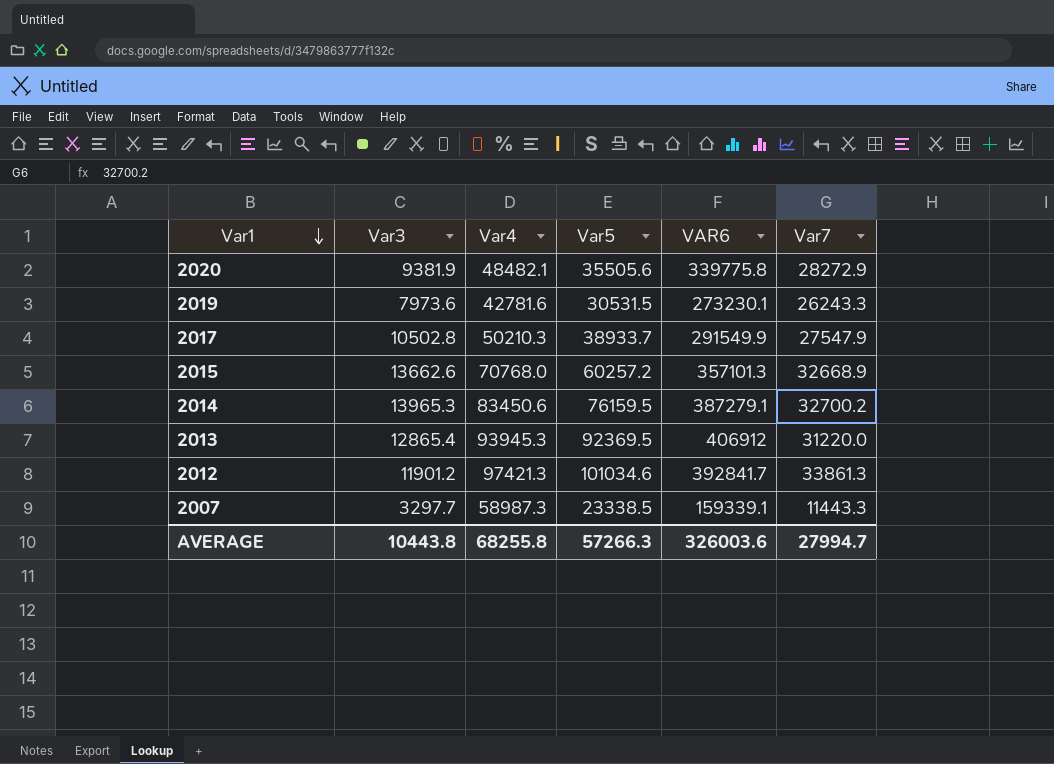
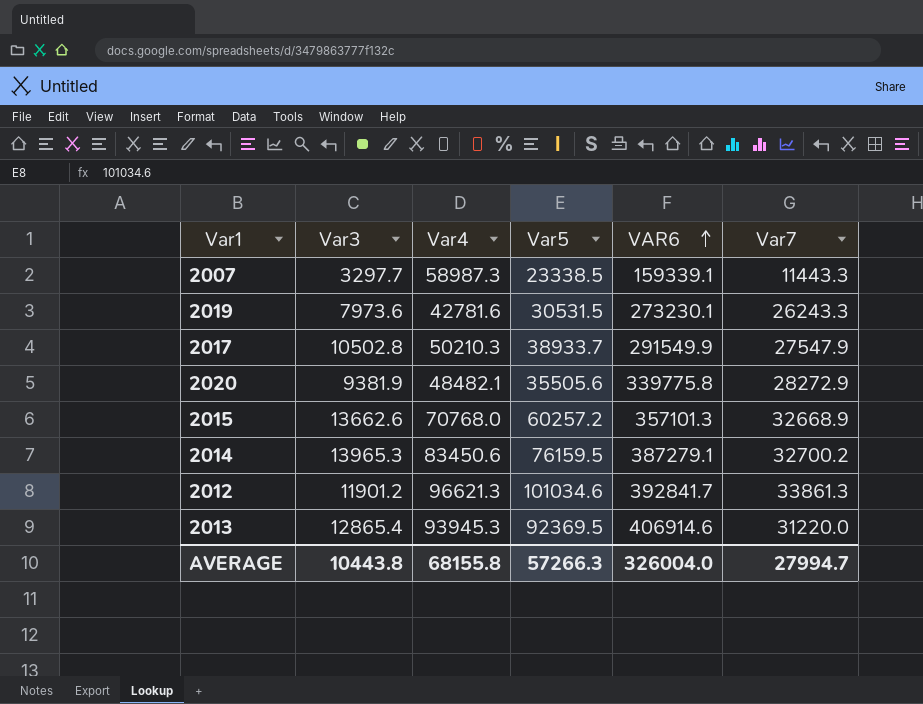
row order: Var1 descending -> VAR6 ascending
2012 | Var4: 97421.3 -> 96621.3
2013 | VAR6: 406912 -> 406914.6
AVERAGE | Var4: 68255.8 -> 68155.8
AVERAGE | VAR6: 326003.6 -> 326004.0

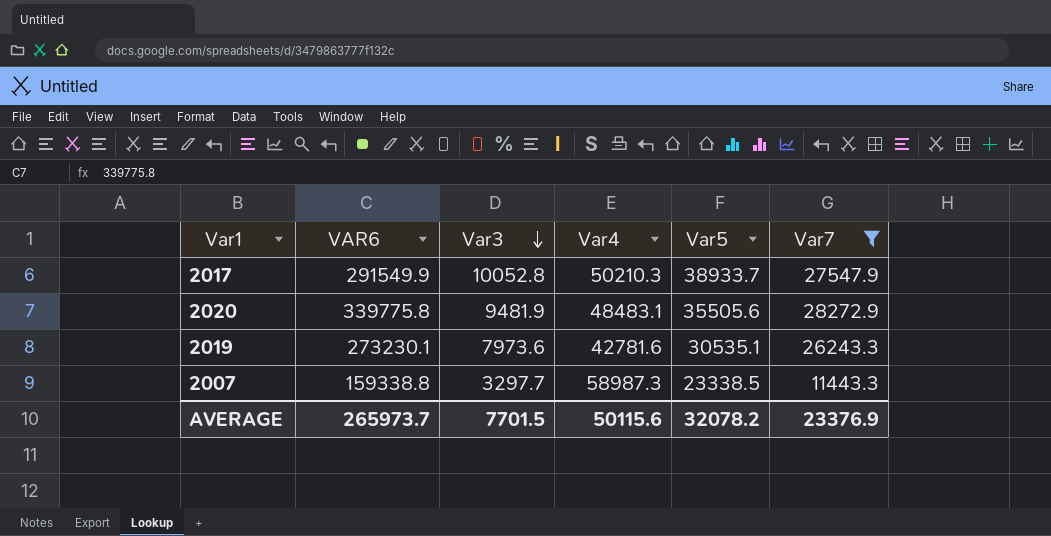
filter: none -> Var7 <= 28272.9
row order: VAR6 ascending -> Var3 descending
column VAR6 | position: 5 -> 2
2017 | Var3: 10502.8 -> 10052.8
2020 | Var3: 9381.9 -> 9481.9
2020 | Var4: 48482.1 -> 48483.1
2019 | Var5: 30531.5 -> 30535.1
2007 | VAR6: 159339.1 -> 159338.8
AVERAGE | VAR6: 326004.0 -> 265973.7
AVERAGE | Var3: 10443.8 -> 7701.5
AVERAGE | Var4: 68155.8 -> 50115.6
AVERAGE | Var5: 57266.3 -> 32078.2
AVERAGE | Var7: 27994.7 -> 23376.9

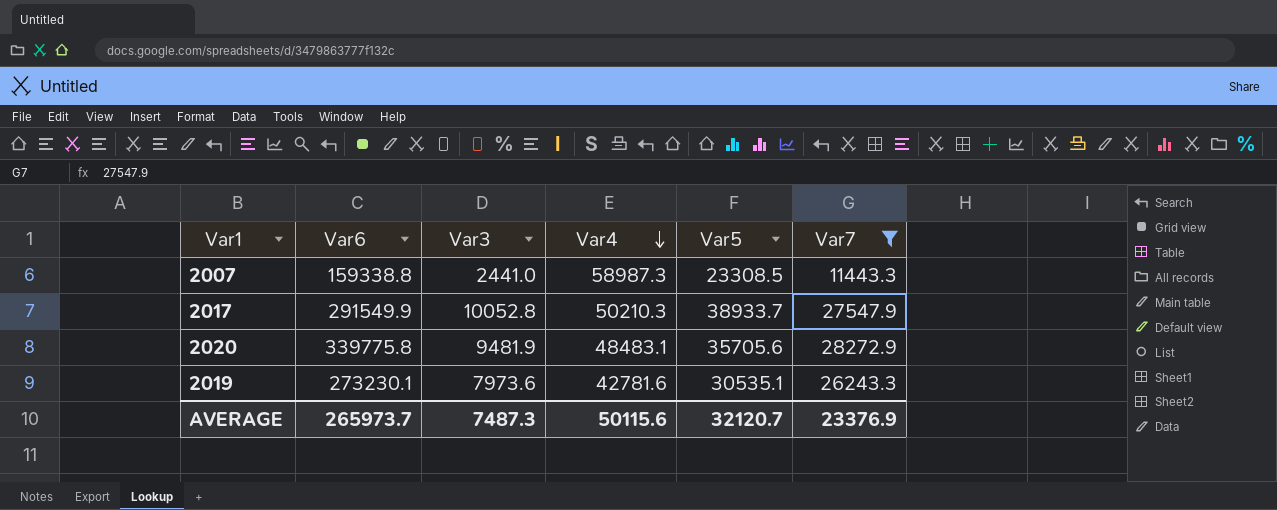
row order: Var3 descending -> Var4 descending
column name: VAR6 -> Var6
2007 | Var3: 3297.7 -> 2441.0
2007 | Var5: 23338.5 -> 23308.5
2020 | Var5: 35505.6 -> 35705.6
AVERAGE | Var3: 7701.5 -> 7487.3
AVERAGE | Var5: 32078.2 -> 32120.7

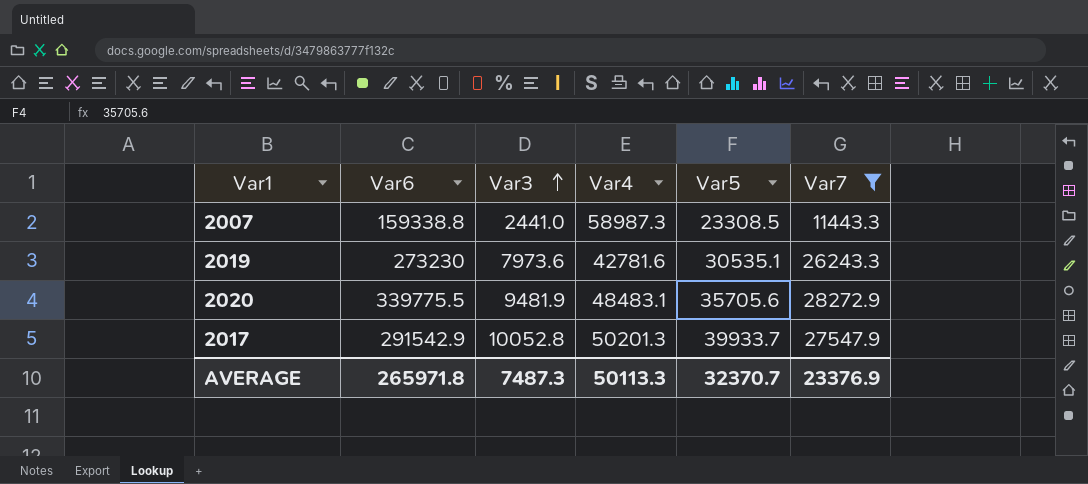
row order: Var4 descending -> Var3 ascending
2019 | Var6: 273230.1 -> 273230
2020 | Var6: 339775.8 -> 339775.5
2017 | Var6: 291549.9 -> 291542.9
2017 | Var4: 50210.3 -> 50201.3
2017 | Var5: 38933.7 -> 39933.7
AVERAGE | Var6: 265973.7 -> 265971.8
AVERAGE | Var4: 50115.6 -> 50113.3
AVERAGE | Var5: 32120.7 -> 32370.7

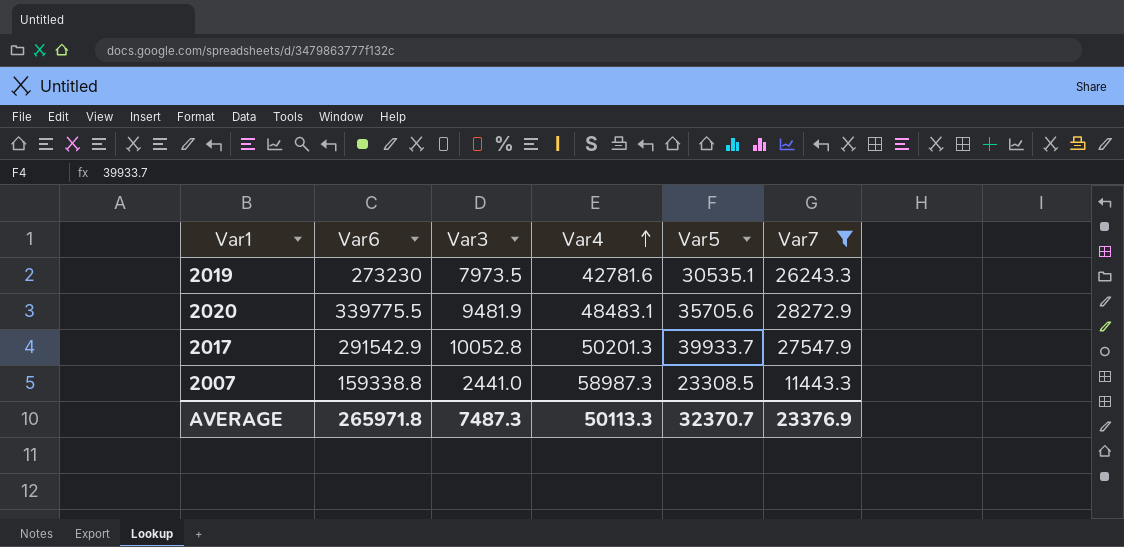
row order: Var3 ascending -> Var4 ascending
2019 | Var3: 7973.6 -> 7973.5

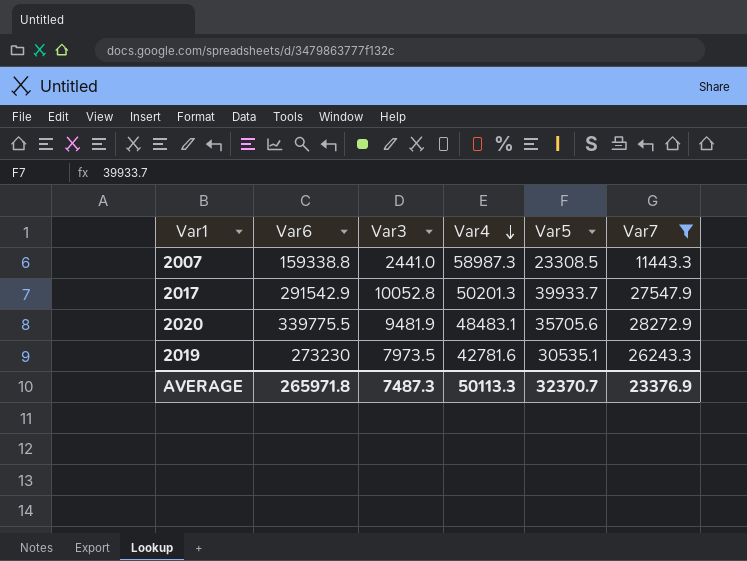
row order: Var4 ascending -> Var4 descending

